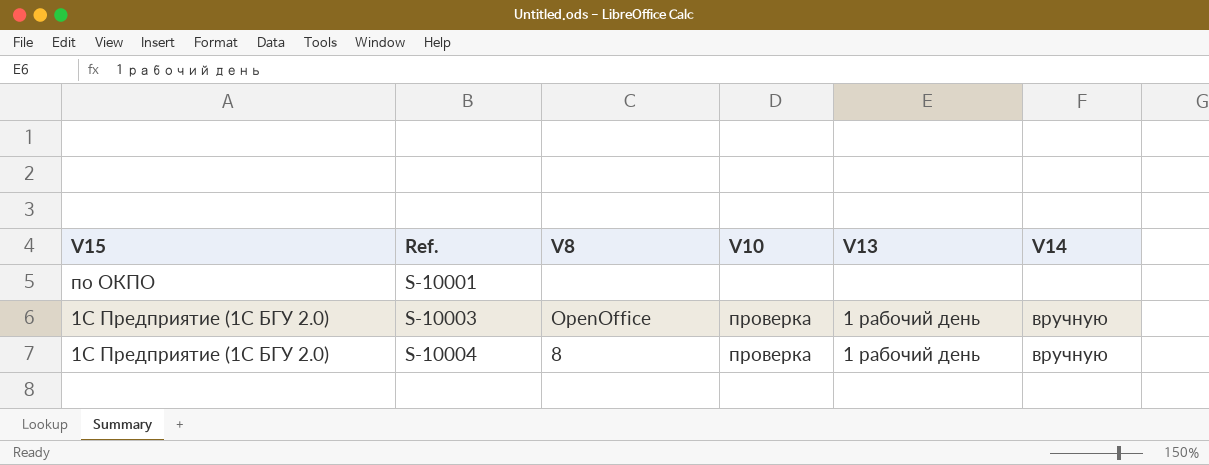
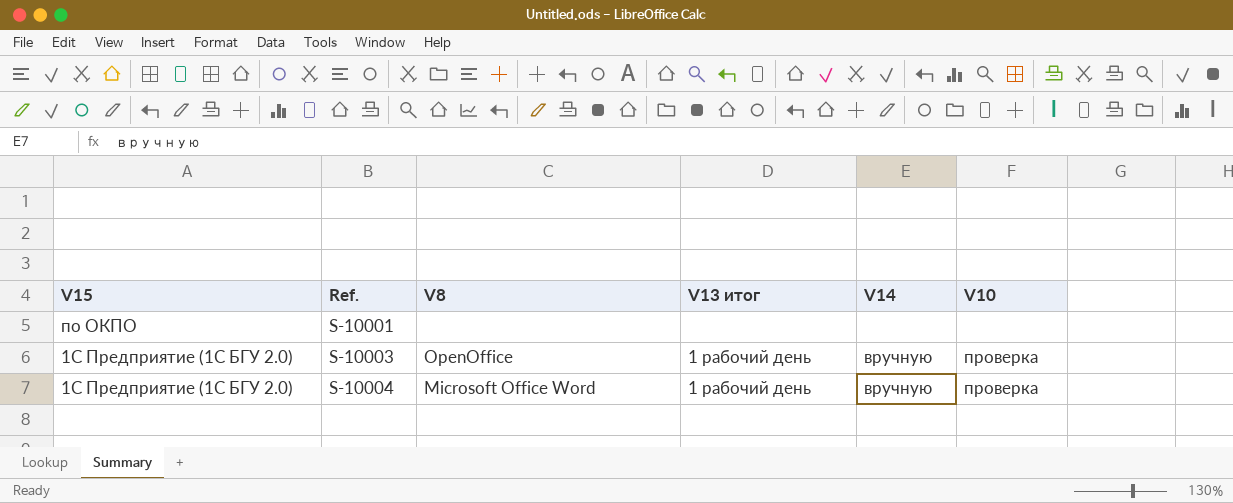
column name: V13 -> V13 итог
column V10 | position: 4 -> 6
S-10004 | V8: 8 -> Microsoft Office Word

